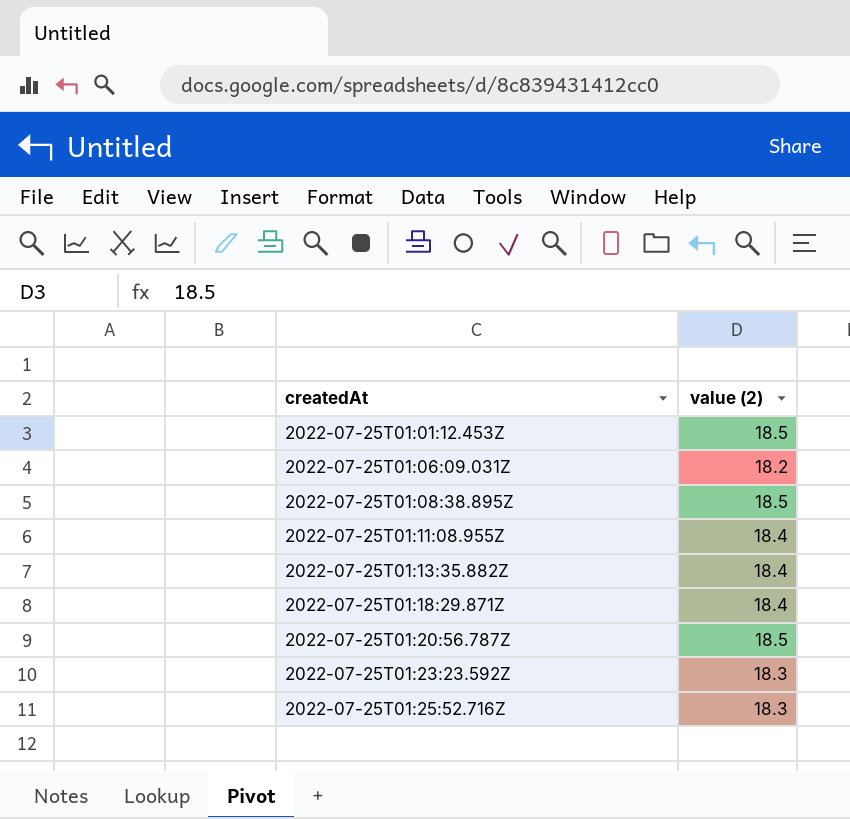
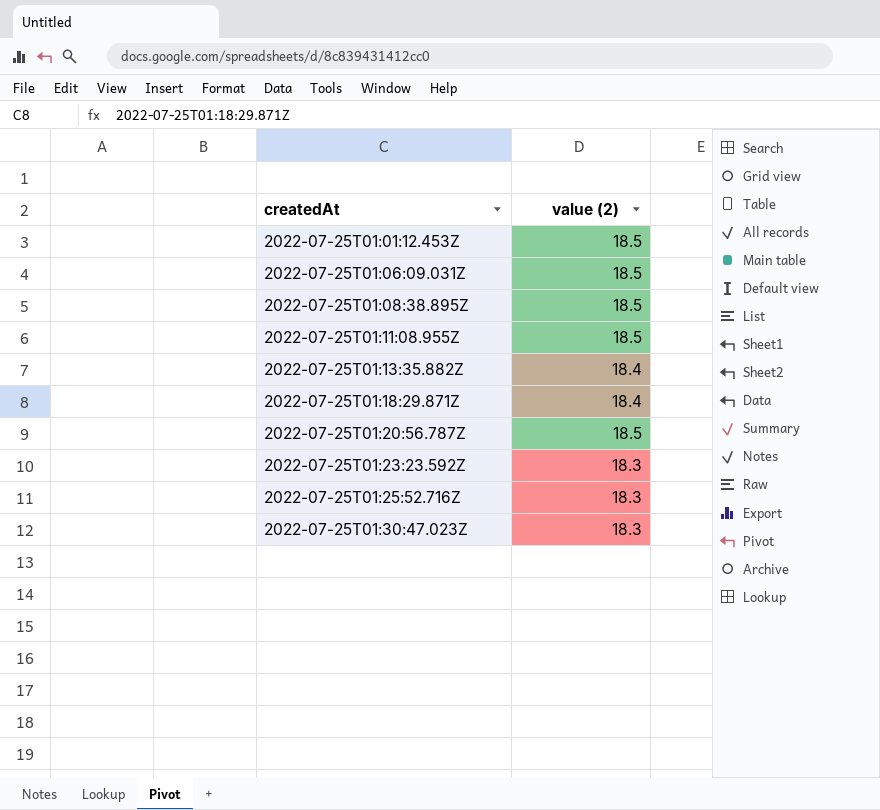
2022-07-25T01:06:09.031Z | value (2): 18.2 -> 18.5
2022-07-25T01:11:08.955Z | value (2): 18.4 -> 18.5
row 2022-07-25T01:30:47.023Z: none -> 18.3

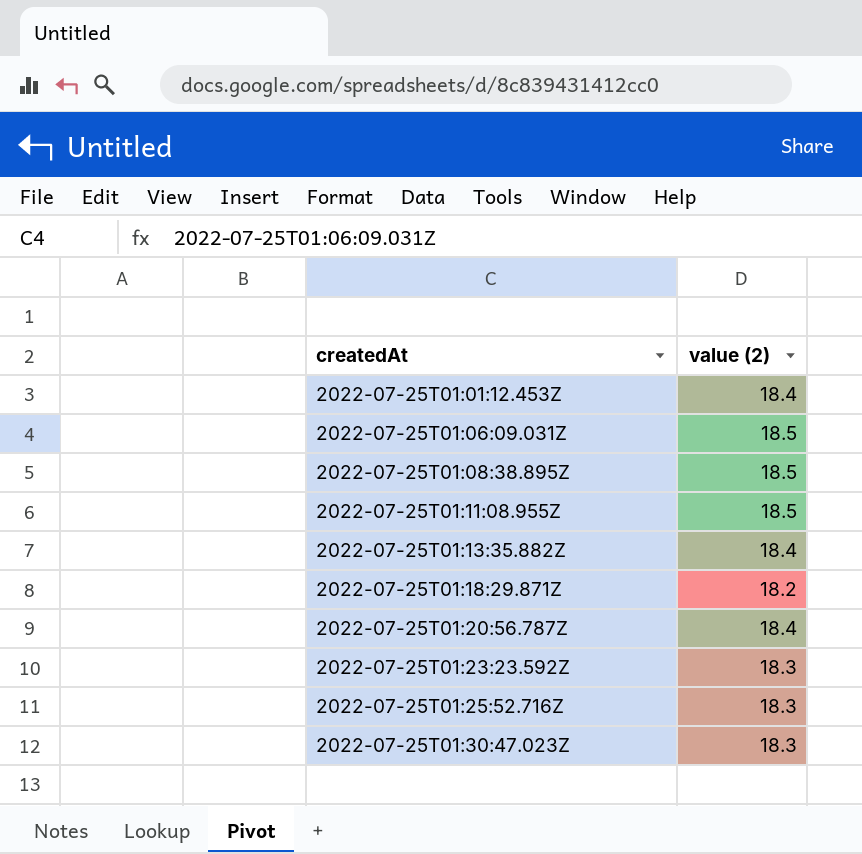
2022-07-25T01:01:12.453Z | value (2): 18.5 -> 18.4
2022-07-25T01:18:29.871Z | value (2): 18.4 -> 18.2
2022-07-25T01:20:56.787Z | value (2): 18.5 -> 18.4

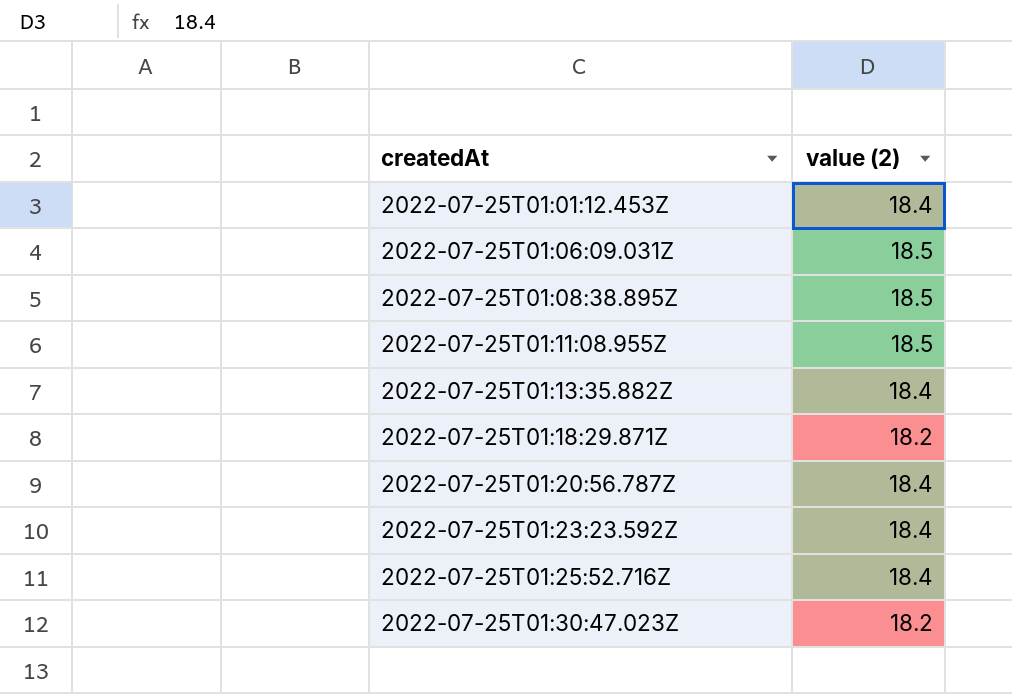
2022-07-25T01:23:23.592Z | value (2): 18.3 -> 18.4
2022-07-25T01:25:52.716Z | value (2): 18.3 -> 18.4
2022-07-25T01:30:47.023Z | value (2): 18.3 -> 18.2

